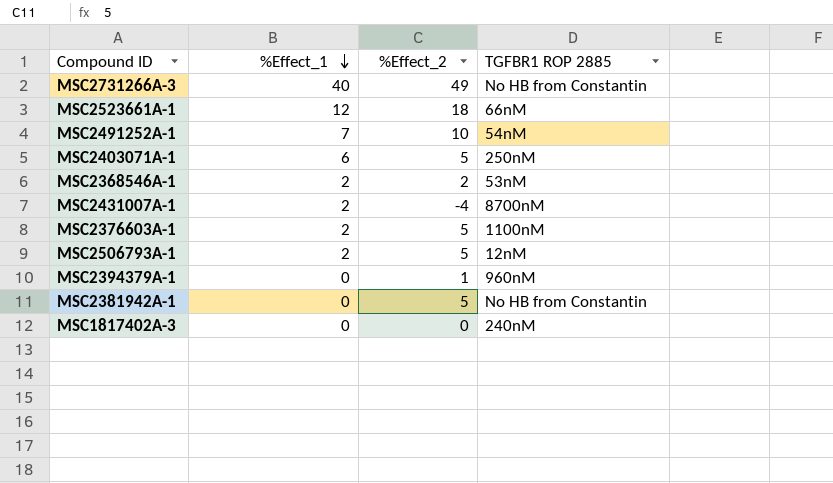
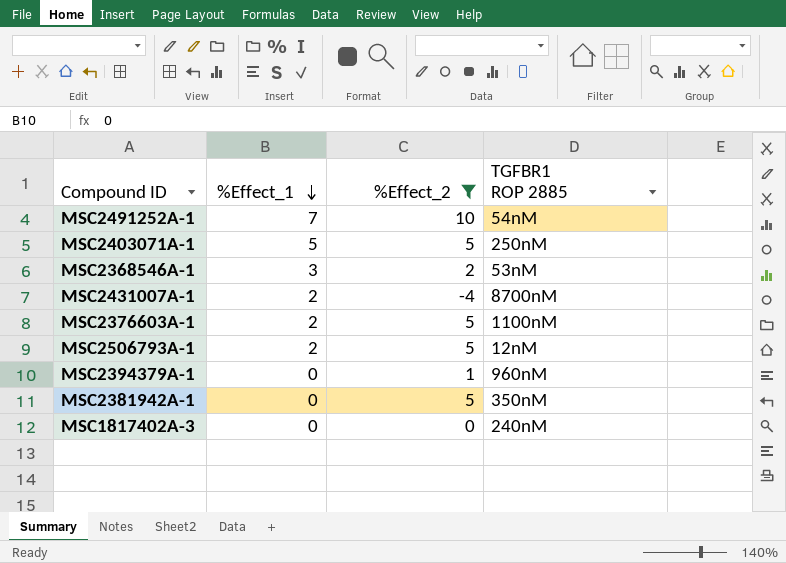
filter: none -> %Effect_2 <= 10
MSC2403071A-1 | %Effect_1: 6 -> 5
MSC2368546A-1 | %Effect_1: 2 -> 3
MSC2381942A-1 | TGFBR1 ROP 2885: No HB from Constantin -> 350nM

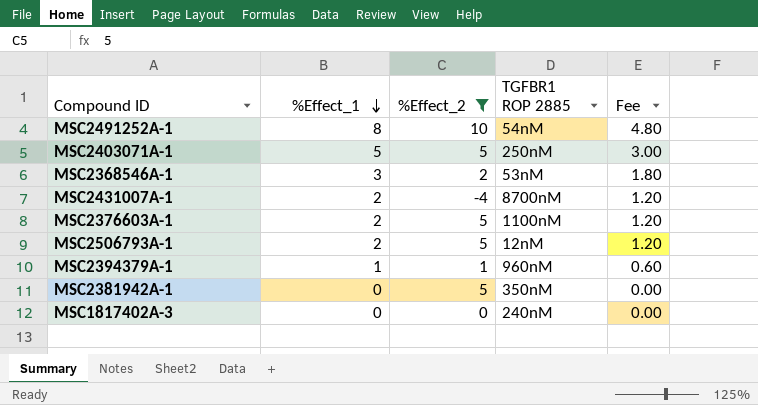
column Fee | formula: none -> [%Effect_1] * 0.6
MSC2491252A-1 | %Effect_1: 7 -> 8
MSC2394379A-1 | %Effect_1: 0 -> 1

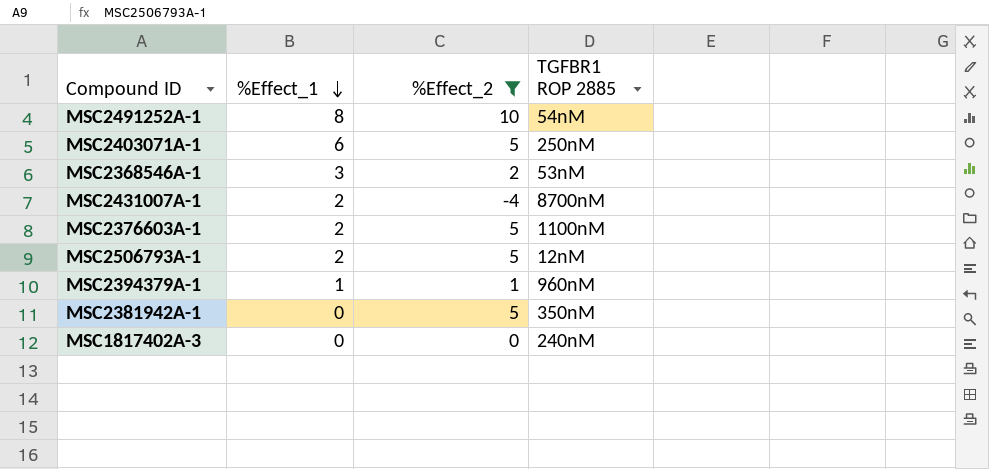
column Fee | formula: [%Effect_1] * 0.6 -> none
MSC2403071A-1 | %Effect_1: 5 -> 6

